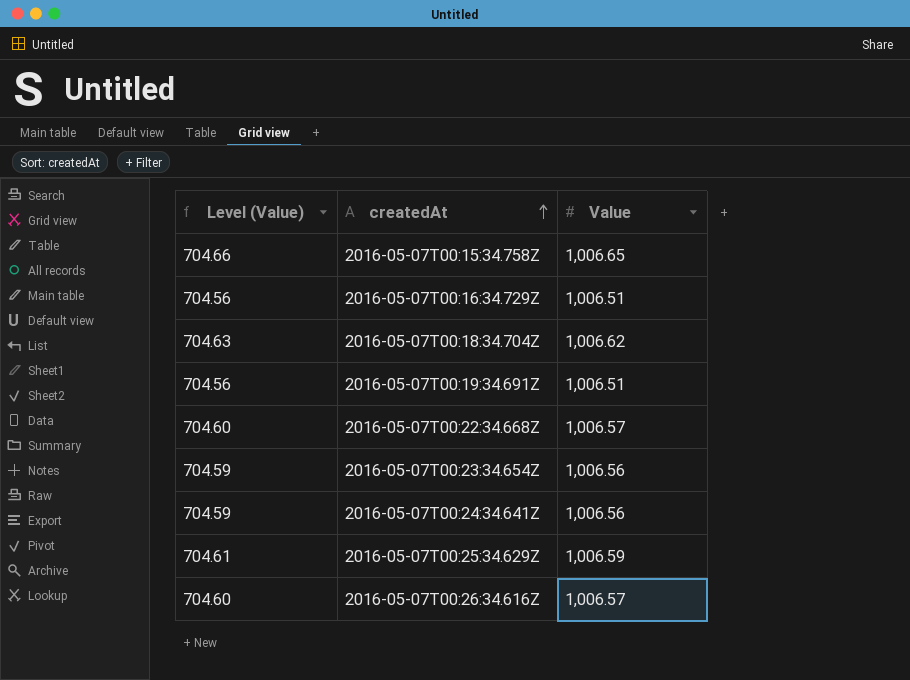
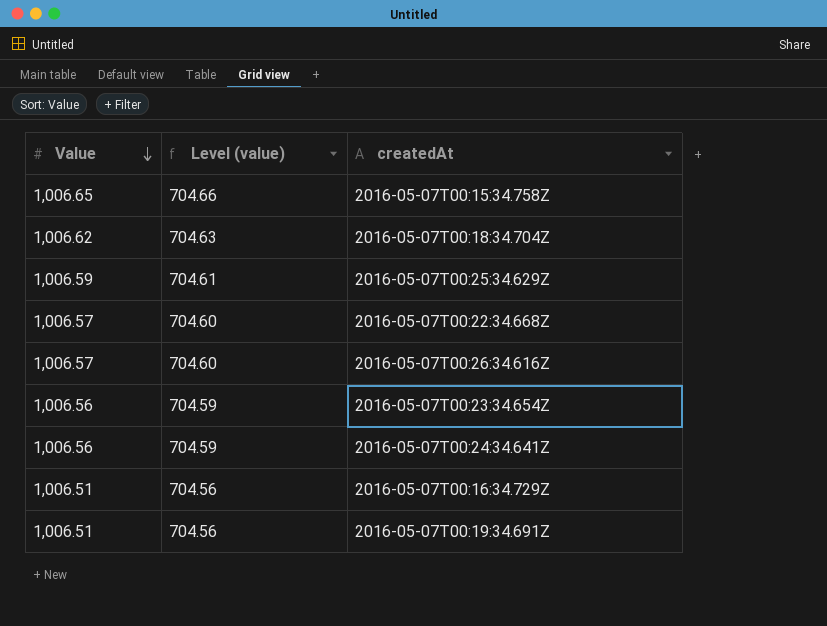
row order: createdAt ascending -> Value descending
column Value | position: 3 -> 1
column name: Level (Value) -> Level (value)

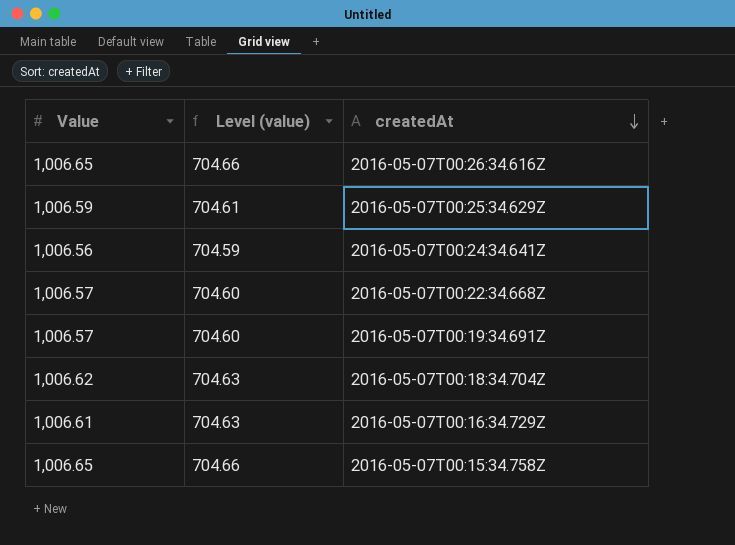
row order: Value descending -> createdAt descending
row 2016-05-07T00:23:34.654Z: 1,006.56 | 704.59 -> none
2016-05-07T00:26:34.616Z | Value: 1,006.57 -> 1,006.65
2016-05-07T00:26:34.616Z | Level (value): 704.60 -> 704.66
2016-05-07T00:19:34.691Z | Value: 1,006.51 -> 1,006.57
2016-05-07T00:19:34.691Z | Level (value): 704.56 -> 704.60
2016-05-07T00:16:34.729Z | Value: 1,006.51 -> 1,006.61
2016-05-07T00:16:34.729Z | Level (value): 704.56 -> 704.63

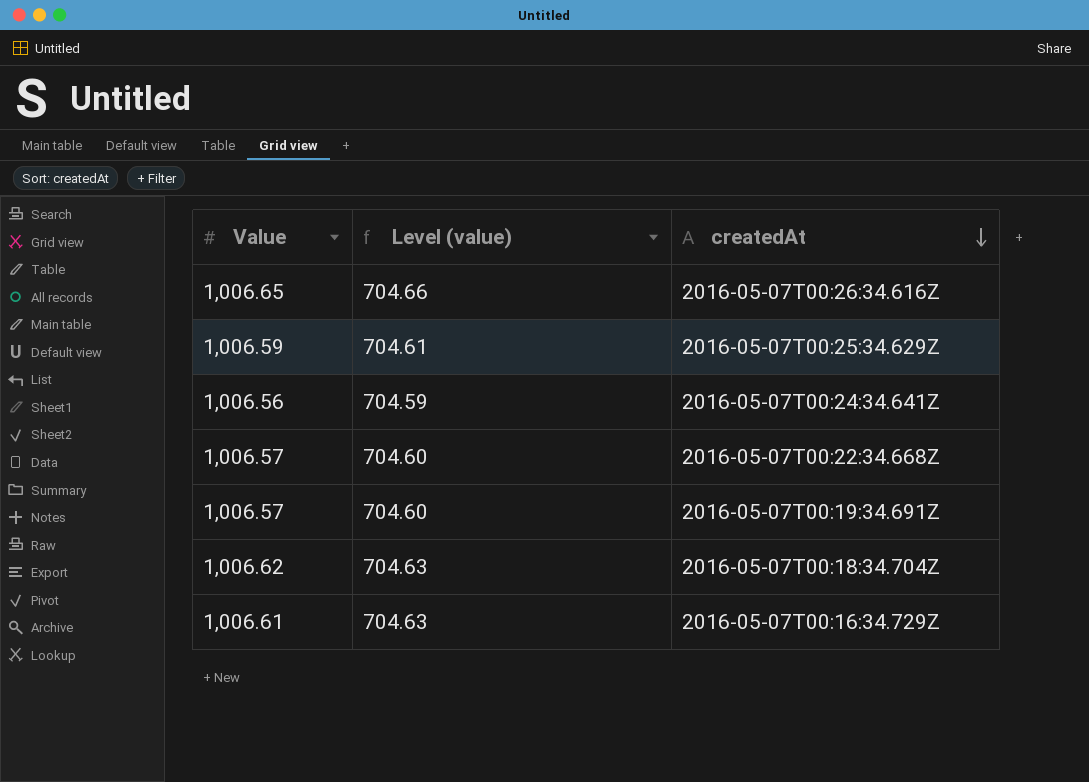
row 2016-05-07T00:15:34.758Z: 1,006.65 | 704.66 -> none

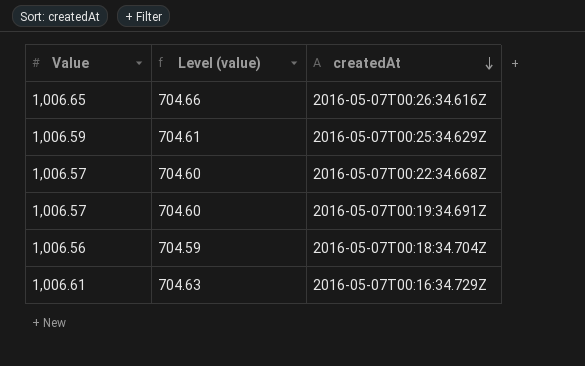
row 2016-05-07T00:24:34.641Z: 1,006.56 | 704.59 -> none
2016-05-07T00:18:34.704Z | Value: 1,006.62 -> 1,006.56
2016-05-07T00:18:34.704Z | Level (value): 704.63 -> 704.59

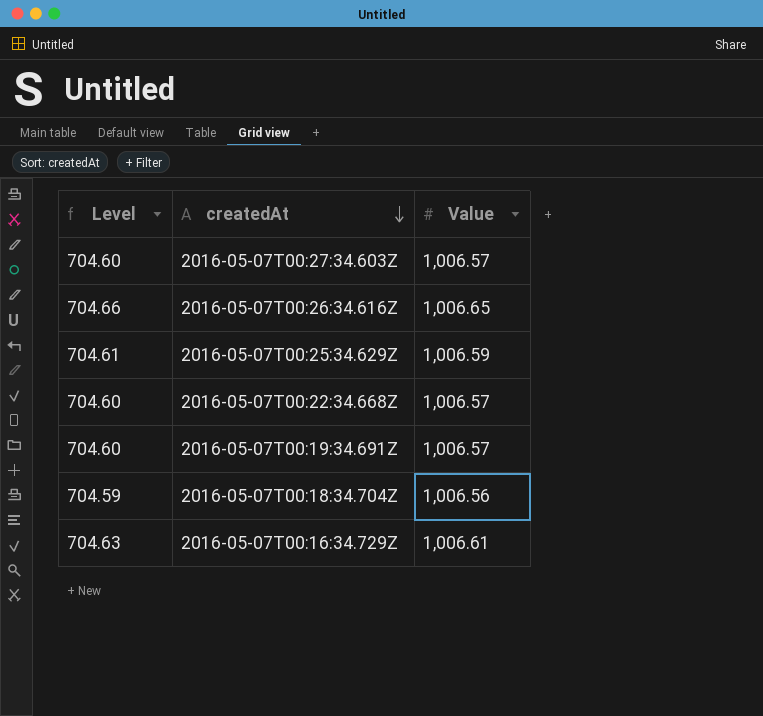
column name: Level (value) -> Level
column Value | position: 1 -> 3
row 2016-05-07T00:27:34.603Z: none -> 704.60 | 1,006.57

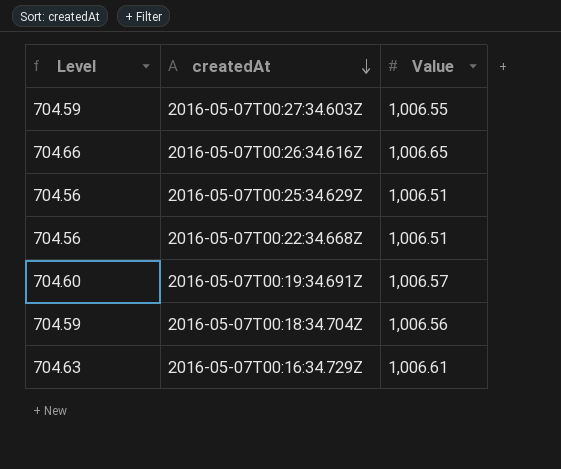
2016-05-07T00:27:34.603Z | Level: 704.60 -> 704.59
2016-05-07T00:27:34.603Z | Value: 1,006.57 -> 1,006.55
2016-05-07T00:25:34.629Z | Level: 704.61 -> 704.56
2016-05-07T00:25:34.629Z | Value: 1,006.59 -> 1,006.51
2016-05-07T00:22:34.668Z | Level: 704.60 -> 704.56
2016-05-07T00:22:34.668Z | Value: 1,006.57 -> 1,006.51

